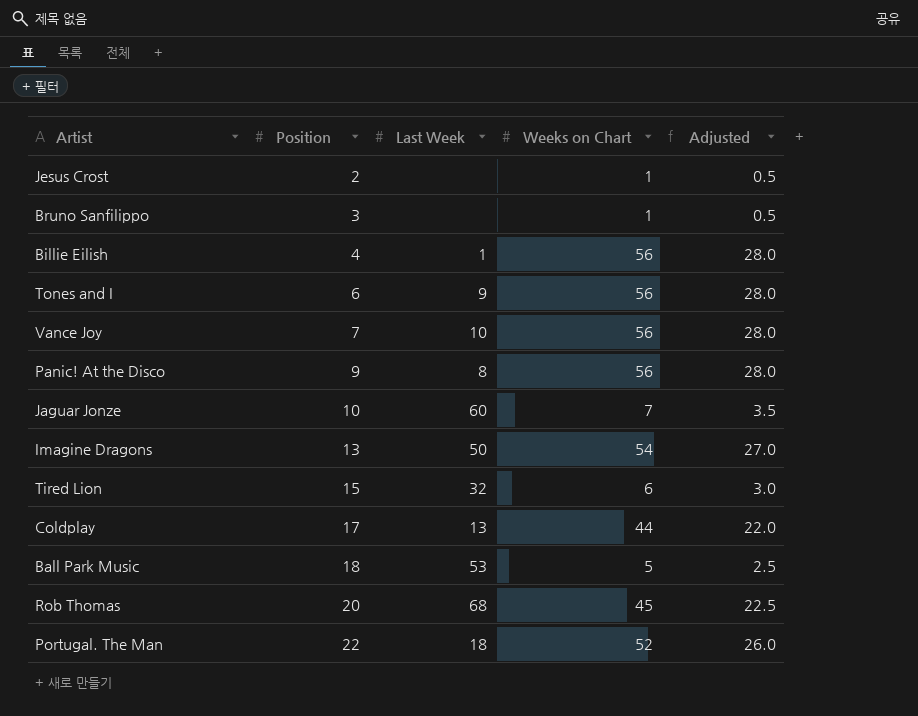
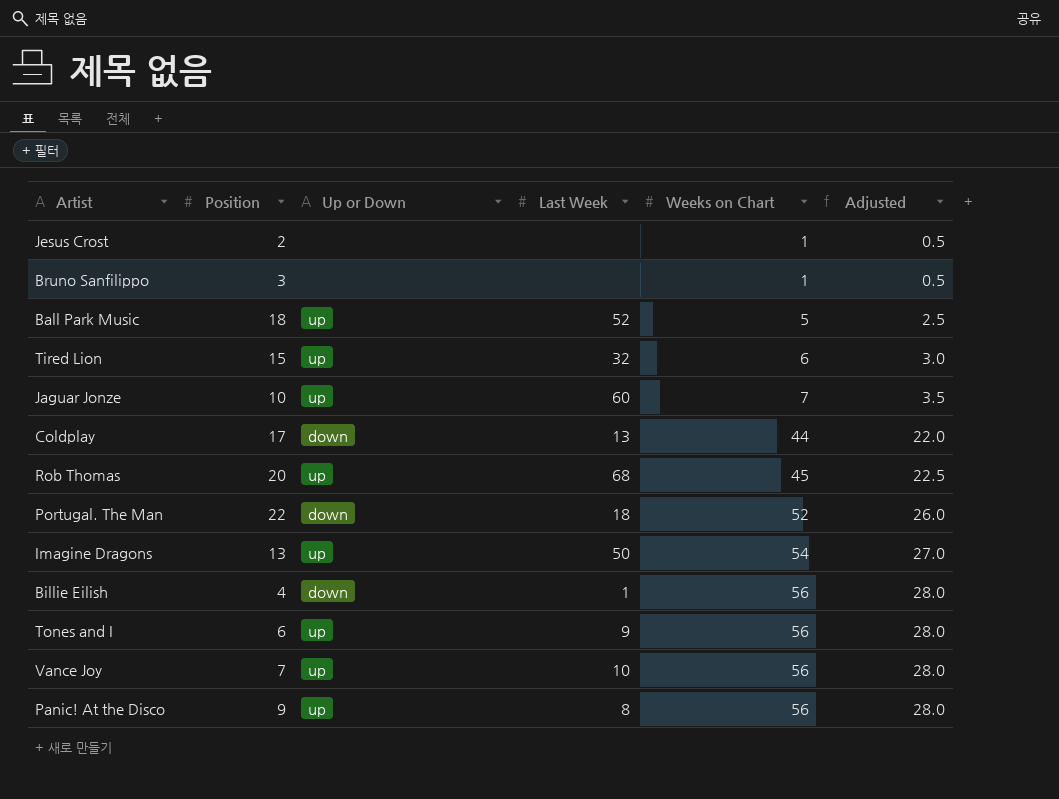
row order: Position ascending -> Weeks on Chart ascending
column Up or Down | position: none -> 3
Ball Park Music | Last Week: 53 -> 52

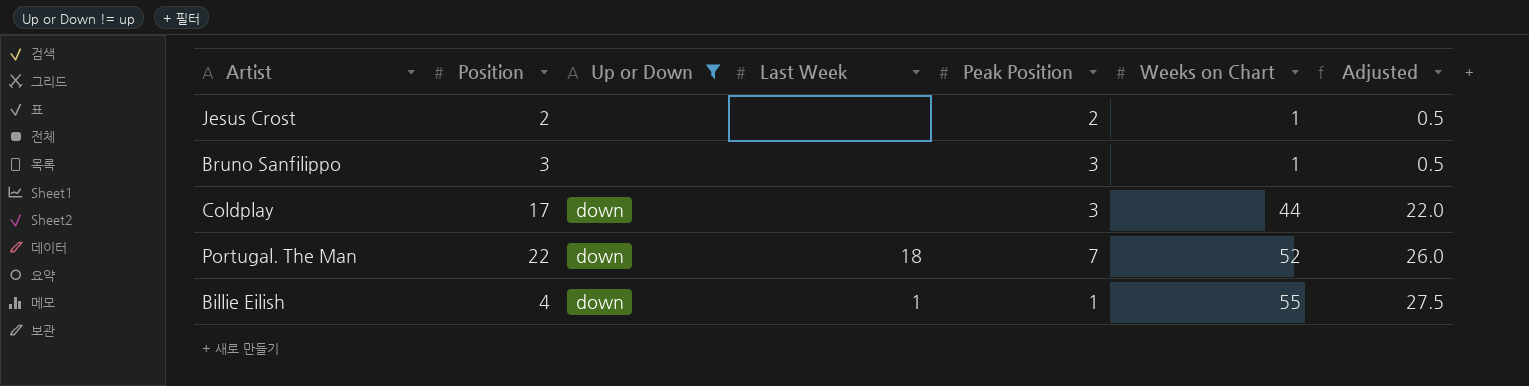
filter: none -> Up or Down != up
column Peak Position | position: none -> 5
Coldplay | Last Week: 13 -> none
Billie Eilish | Weeks on Chart: 56 -> 55
Billie Eilish | Adjusted: 28.0 -> 27.5

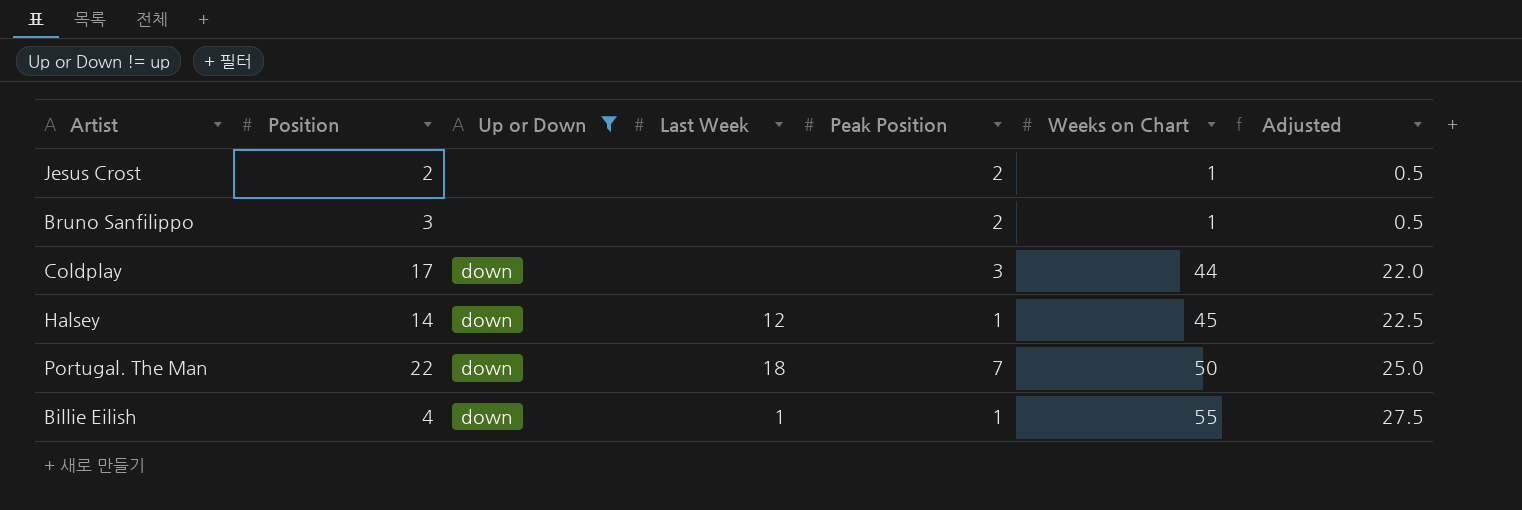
Bruno Sanfilippo | Peak Position: 3 -> 2
row Halsey: none -> 14 | down | 12 | 1 | 45 | 22.5
Portugal. The Man | Weeks on Chart: 52 -> 50
Portugal. The Man | Adjusted: 26.0 -> 25.0

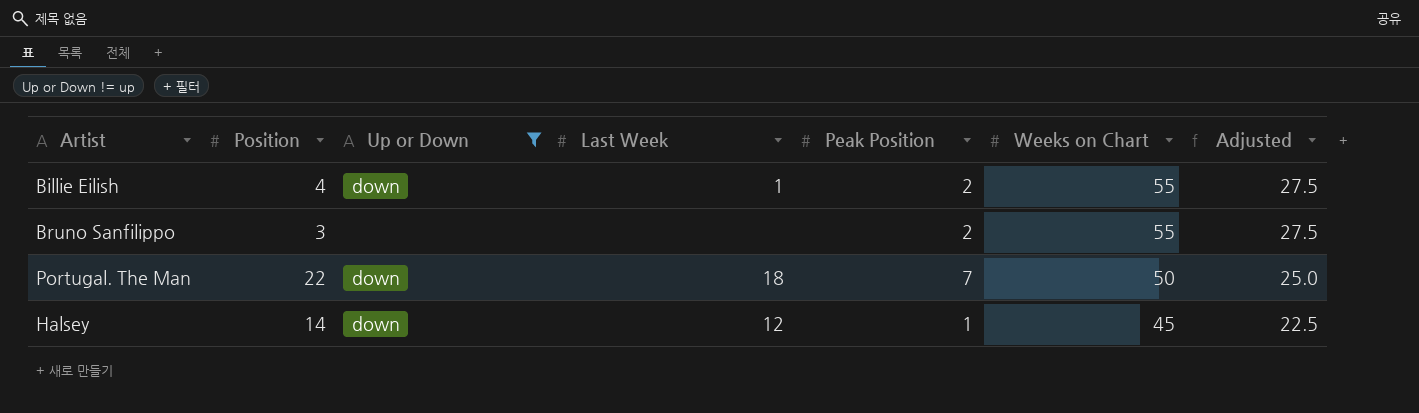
row order: Weeks on Chart ascending -> Weeks on Chart descending
row Jesus Crost: 2 | none | none | 2 | 1 | 0.5 -> none
row Coldplay: 17 | down | none | 3 | 44 | 22.0 -> none
Billie Eilish | Peak Position: 1 -> 2
Bruno Sanfilippo | Weeks on Chart: 1 -> 55
Bruno Sanfilippo | Adjusted: 0.5 -> 27.5

